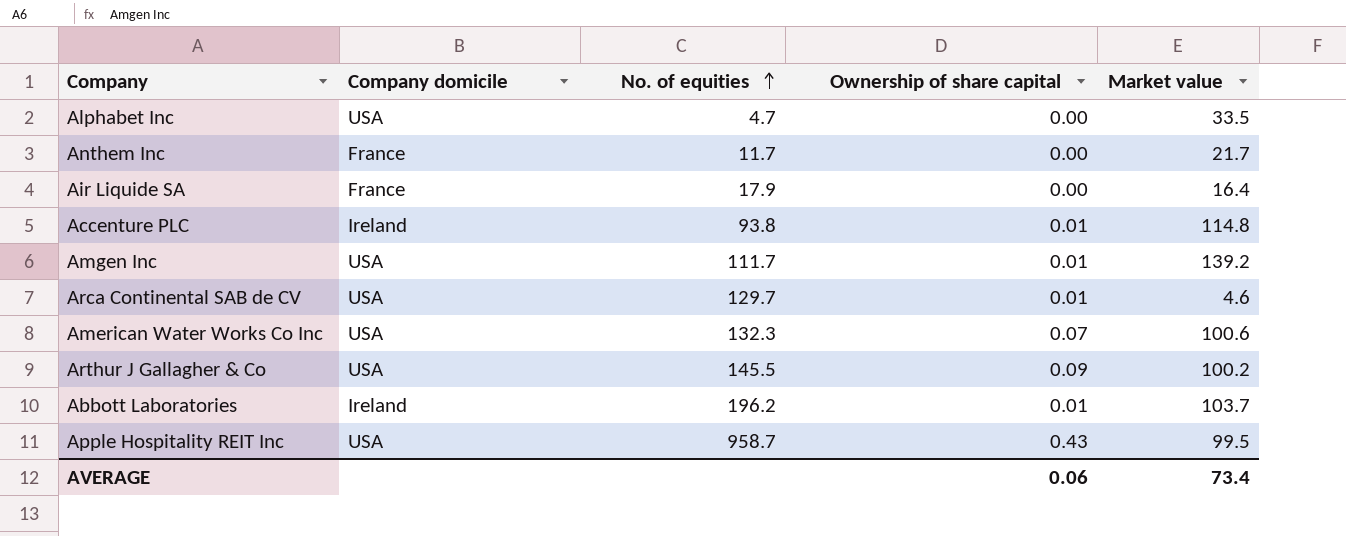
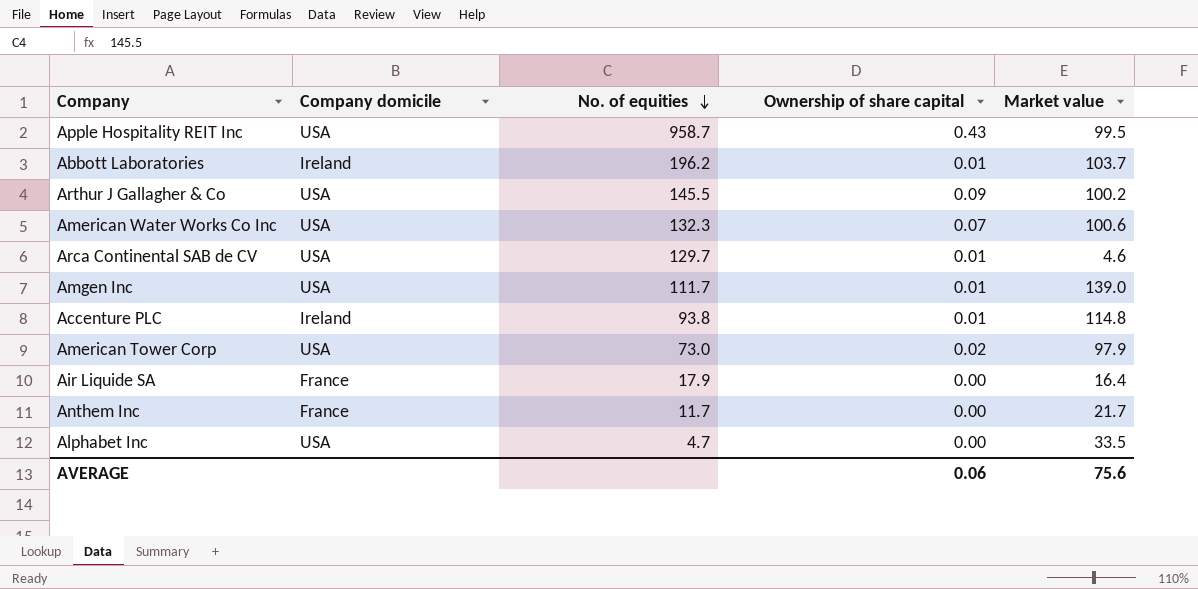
row order: No. of equities ascending -> No. of equities descending
Amgen Inc | Market value: 139.2 -> 139.0
row American Tower Corp: none -> USA | 73.0 | 0.02 | 97.9
AVERAGE | Market value: 73.4 -> 75.6

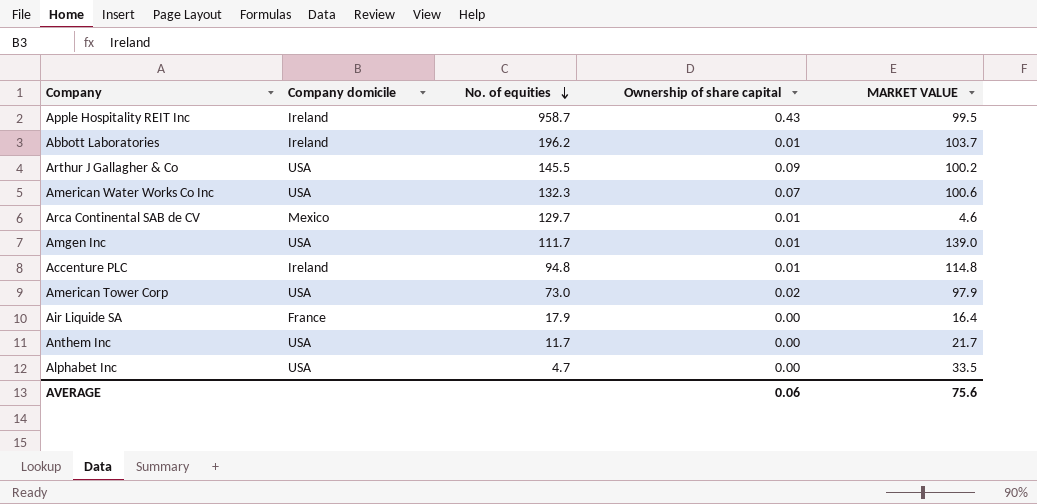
column name: Market value -> MARKET VALUE
Apple Hospitality REIT Inc | Company domicile: USA -> Ireland
Arca Continental SAB de CV | Company domicile: USA -> Mexico
Accenture PLC | No. of equities: 93.8 -> 94.8
Anthem Inc | Company domicile: France -> USA

